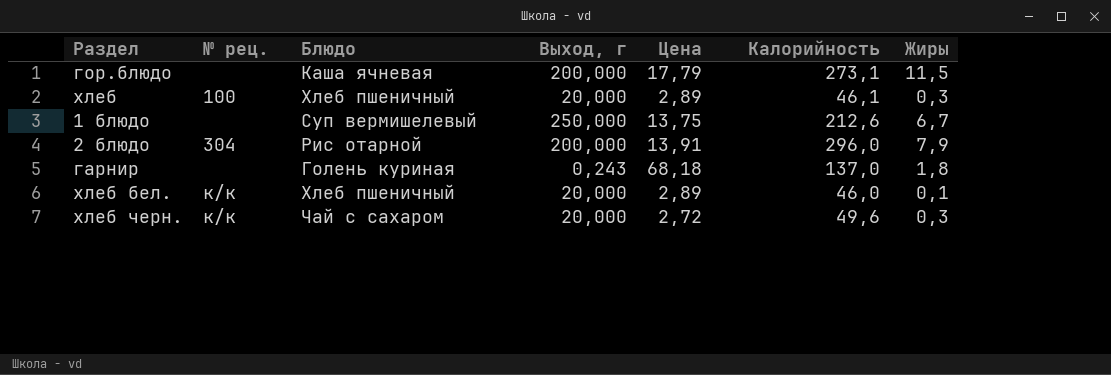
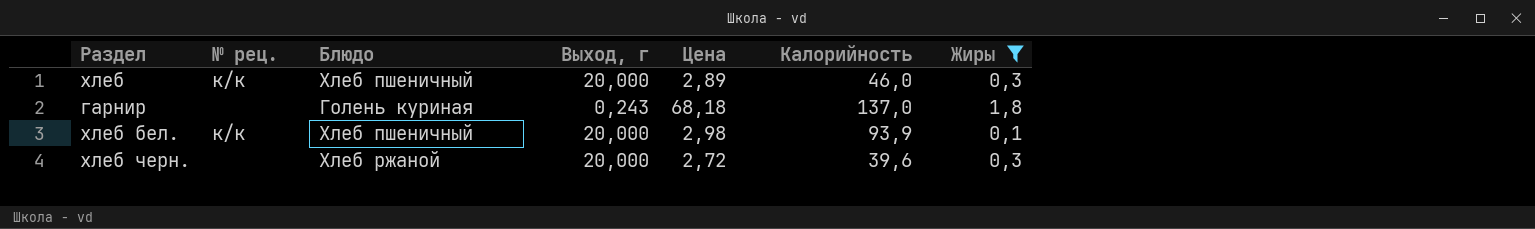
filter: none -> Жиры <= 1,8
хлеб | № рец.: 100 -> к/к
хлеб | Калорийность: 46,1 -> 46,0
хлеб бел. | Цена: 2,89 -> 2,98
хлеб бел. | Калорийность: 46,0 -> 93,9
хлеб черн. | № рец.: к/к -> none
хлеб черн. | Блюдо: Чай с сахаром -> Хлеб ржаной
хлеб черн. | Калорийность: 49,6 -> 39,6

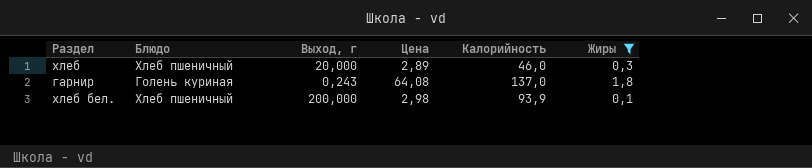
column № рец. | position: 2 -> none
row хлеб черн.: none | Хлеб ржаной | 20,000 | 2,72 | 39,6 | 0,3 -> none
гарнир | Цена: 68,18 -> 64,08
хлеб бел. | Выход, г: 20,000 -> 200,000

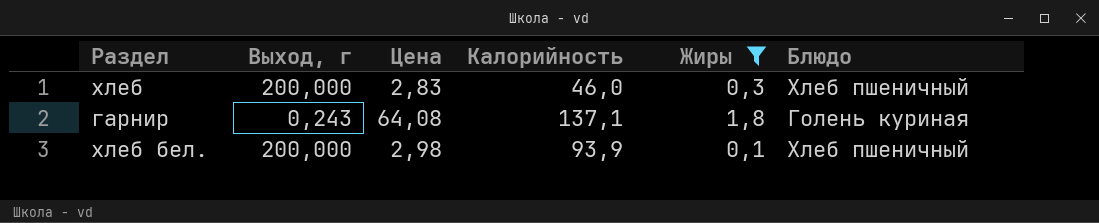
column Блюдо | position: 2 -> 6
хлеб | Выход, г: 20,000 -> 200,000
хлеб | Цена: 2,89 -> 2,83
гарнир | Калорийность: 137,0 -> 137,1

